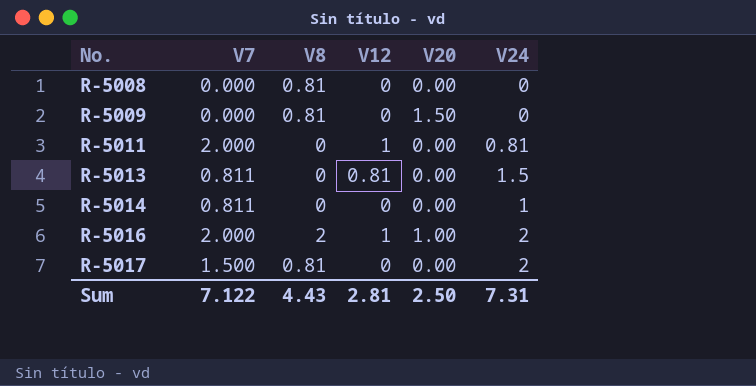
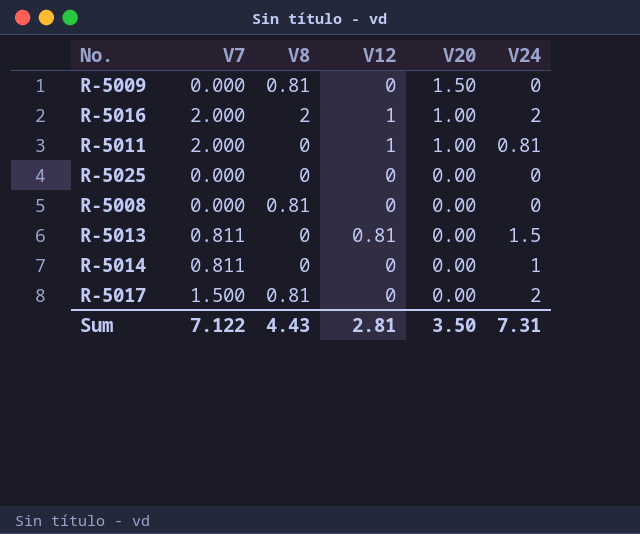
row order: No. ascending -> V20 descending
R-5011 | V20: 0.00 -> 1.00
row R-5025: none -> 0.000 | 0 | 0 | 0.00 | 0
Sum | V20: 2.50 -> 3.50

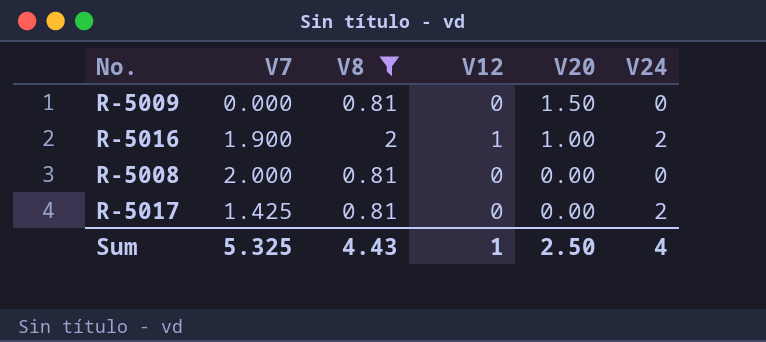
filter: none -> V8 != 0
R-5016 | V7: 2.000 -> 1.900
R-5008 | V7: 0.000 -> 2.000
R-5017 | V7: 1.500 -> 1.425
Sum | V7: 7.122 -> 5.325
Sum | V12: 2.81 -> 1
Sum | V20: 3.50 -> 2.50
Sum | V24: 7.31 -> 4

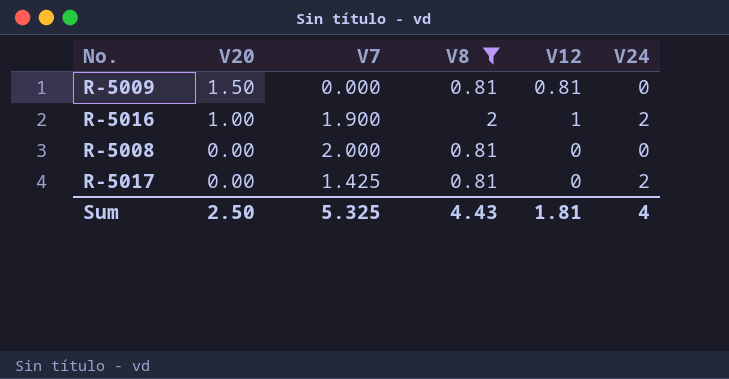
column V20 | position: 5 -> 2
R-5009 | V12: 0 -> 0.81
Sum | V12: 1 -> 1.81

